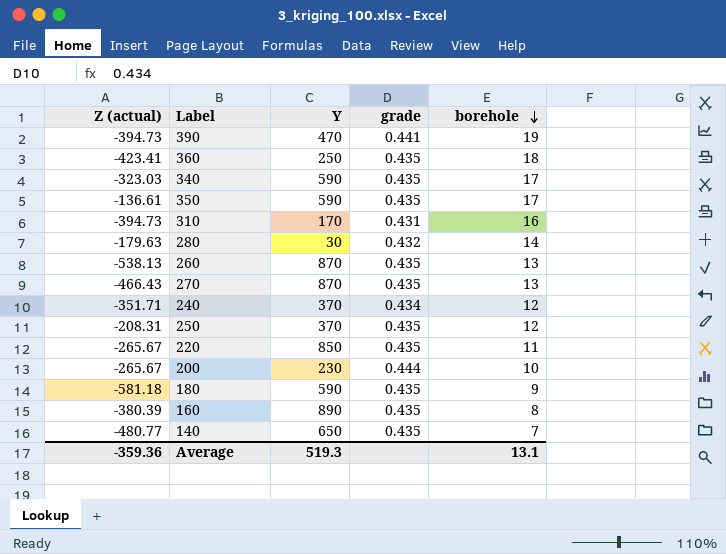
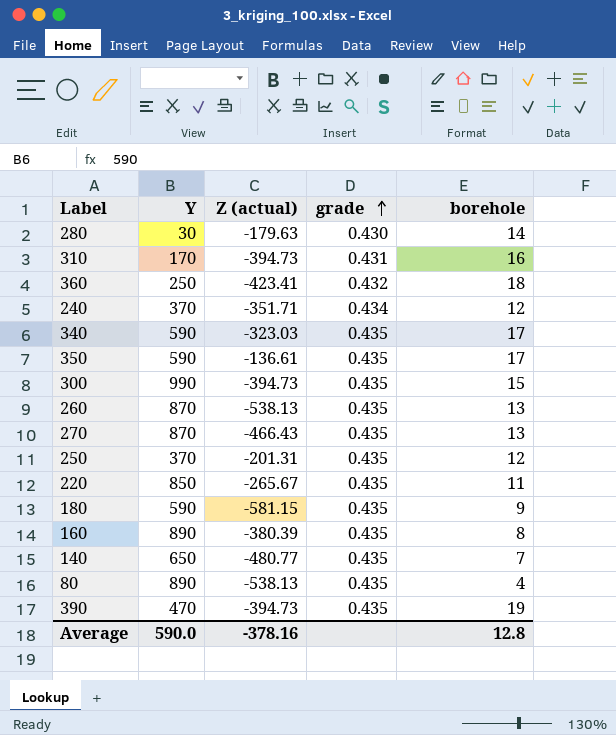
row order: borehole descending -> grade ascending
column Z (actual) | position: 1 -> 3
row 200: -265.67 | 230 | 0.444 | 10 -> none
280 | grade: 0.432 -> 0.430
360 | grade: 0.435 -> 0.432
row 300: none -> 990 | -394.73 | 0.435 | 15
250 | Z (actual): -208.31 -> -201.31
180 | Z (actual): -581.18 -> -581.15
row 80: none -> 890 | -538.13 | 0.435 | 4
390 | grade: 0.441 -> 0.435
Average | Y: 519.3 -> 590.0
Average | Z (actual): -359.36 -> -378.16
Average | borehole: 13.1 -> 12.8

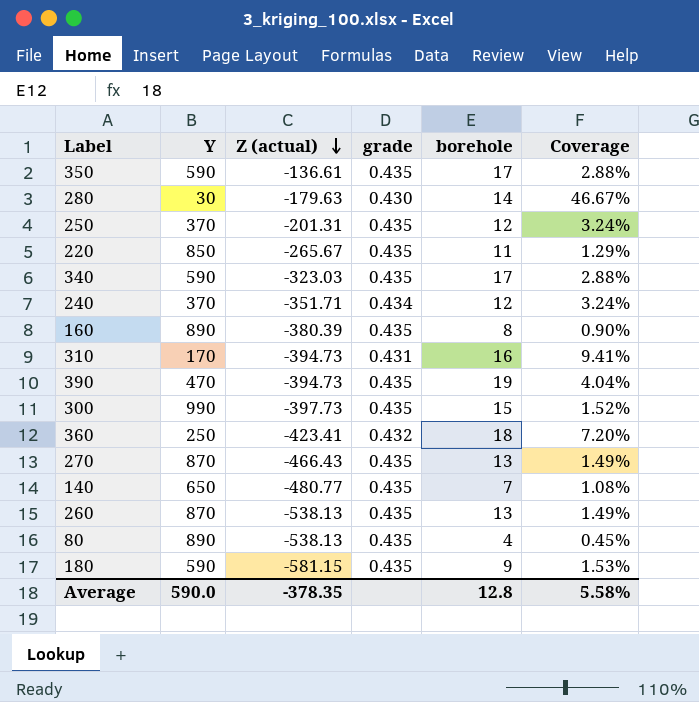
row order: grade ascending -> Z (actual) descending
column Coverage | formula: none -> [borehole] / [Y]
300 | Z (actual): -394.73 -> -397.73
Average | Z (actual): -378.16 -> -378.35

